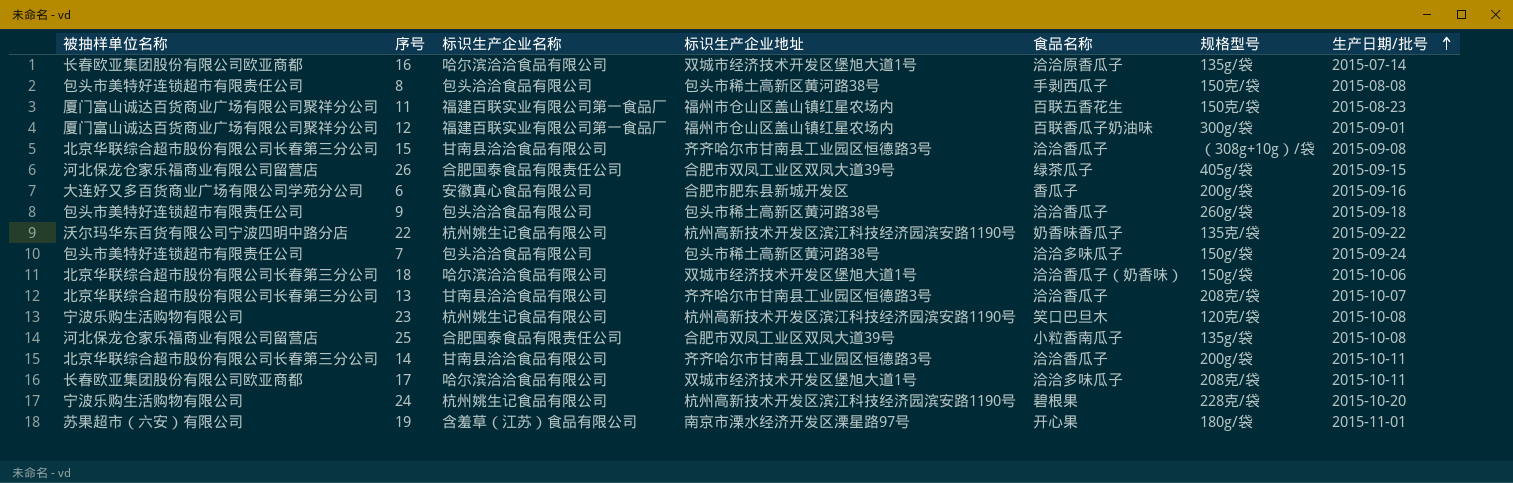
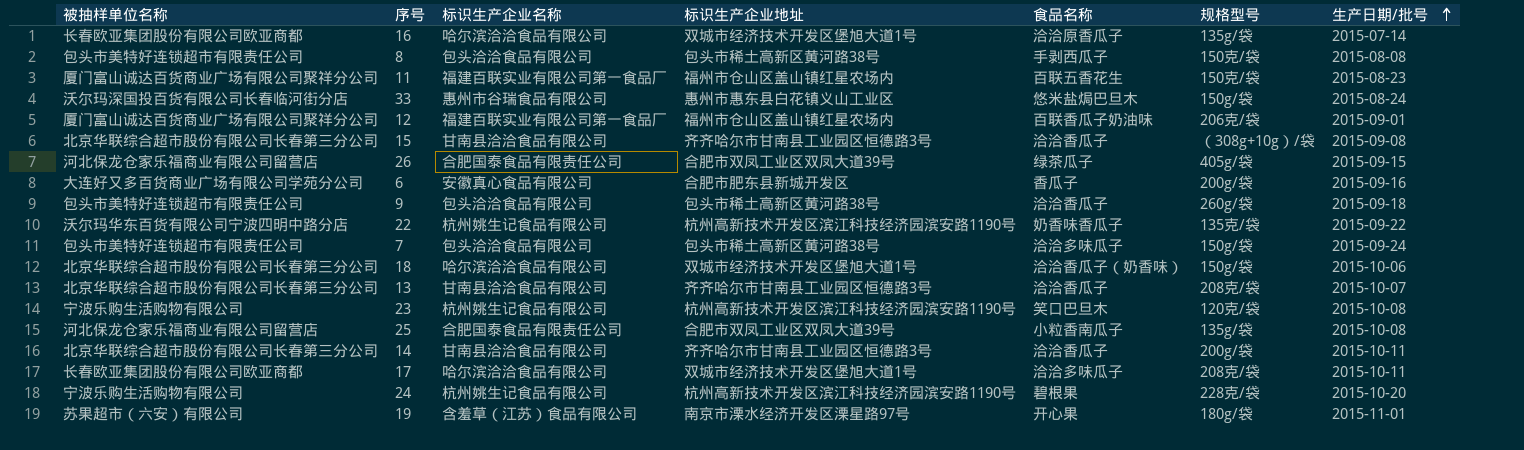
row 33: none -> 沃尔玛深国投百货有限公司长春临河街分店 | 惠州市谷瑞食品有限公司 | 惠州市惠东县白花镇义山工业区 | 悠米盐焗巴旦木 | 150g/袋 | 2015-08-24
12 | 规格型号: 300g/袋 -> 206克/袋

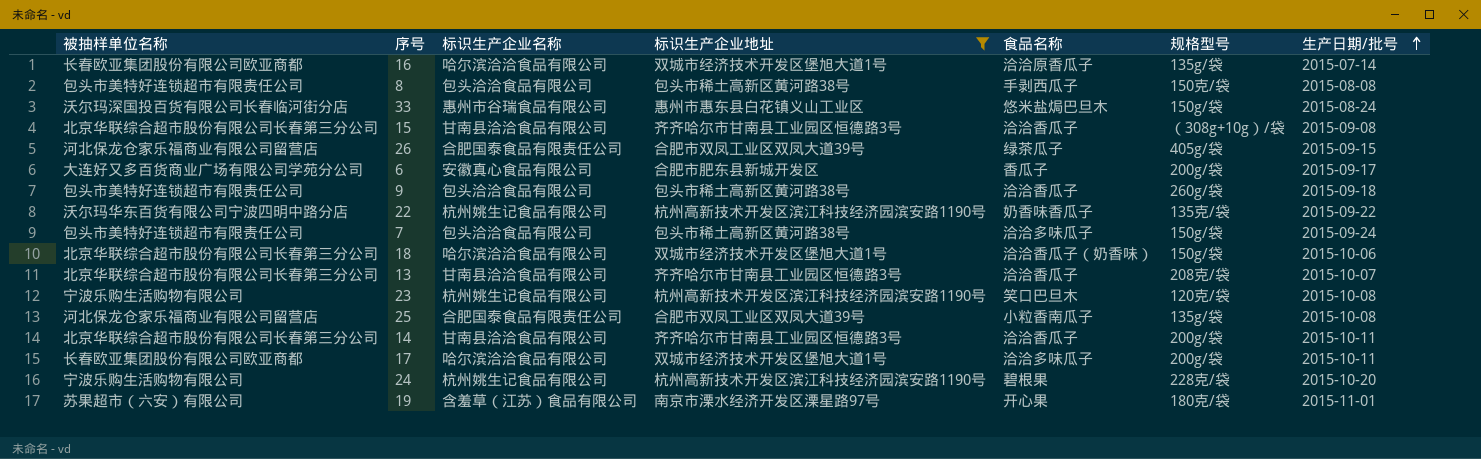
filter: none -> 标识生产企业地址 != 福州市仓山区盖山镇红星农场内
6 | 生产日期/批号: 2015-09-16 -> 2015-09-17
17 | 规格型号: 208克/袋 -> 200g/袋
19 | 规格型号: 180g/袋 -> 180克/袋

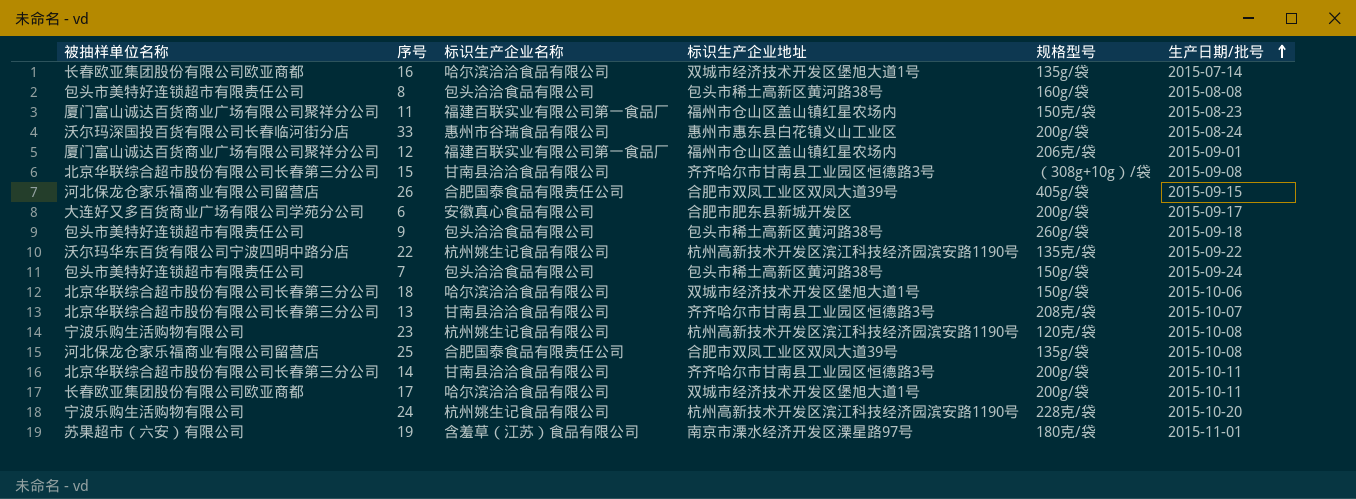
filter: 标识生产企业地址 != 福州市仓山区盖山镇红星农场内 -> none
column 食品名称 | position: 5 -> none
8 | 规格型号: 150克/袋 -> 160g/袋
33 | 规格型号: 150g/袋 -> 200g/袋

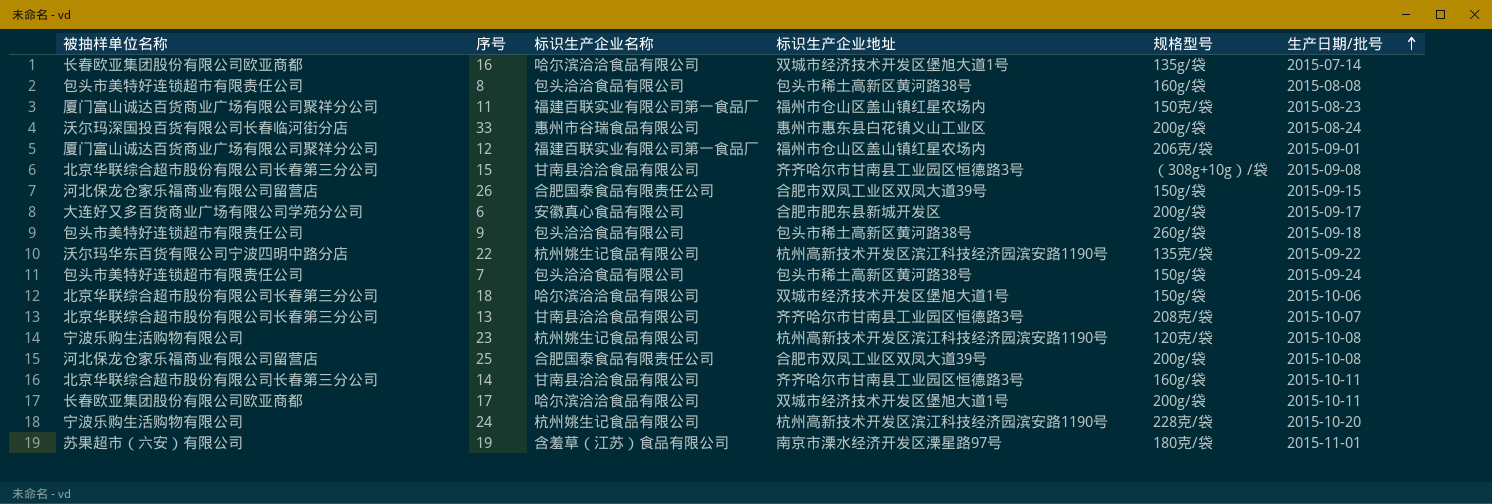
26 | 规格型号: 405g/袋 -> 150g/袋
25 | 规格型号: 135g/袋 -> 200g/袋
14 | 规格型号: 200g/袋 -> 160g/袋

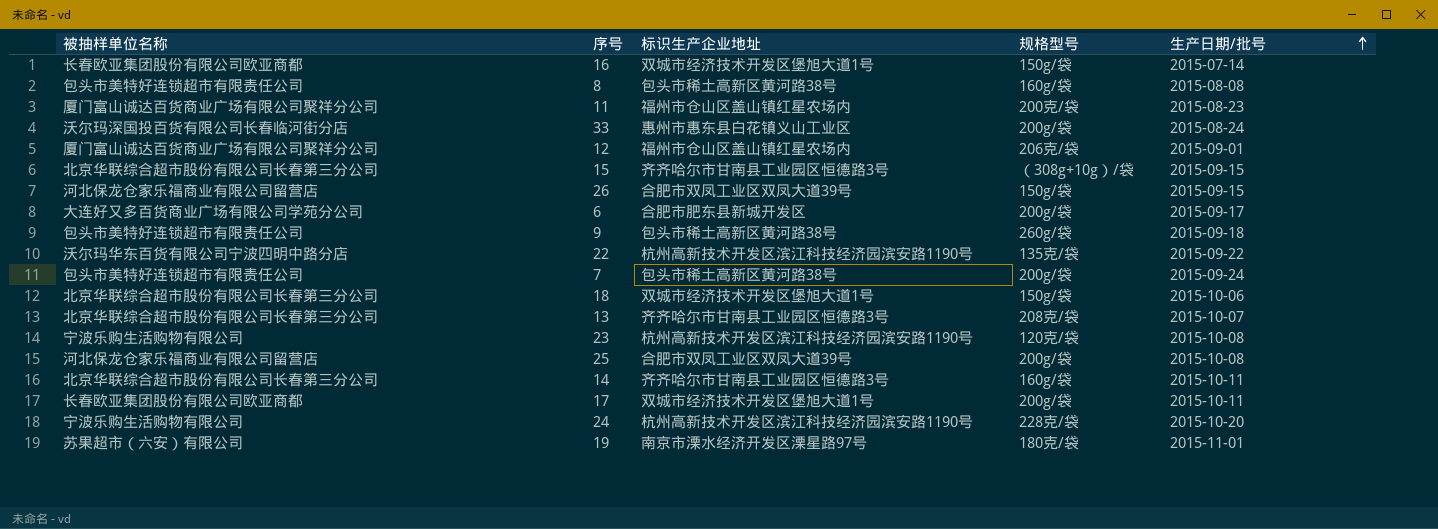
column 标识生产企业名称 | position: 3 -> none
16 | 规格型号: 135g/袋 -> 150g/袋
11 | 规格型号: 150克/袋 -> 200克/袋
15 | 生产日期/批号: 2015-09-08 -> 2015-09-15
7 | 规格型号: 150g/袋 -> 200g/袋

